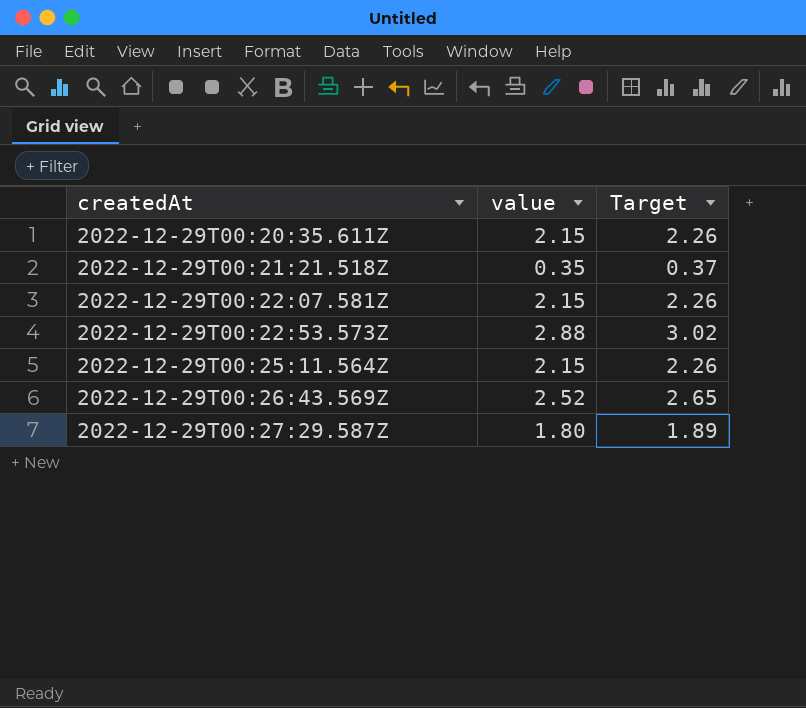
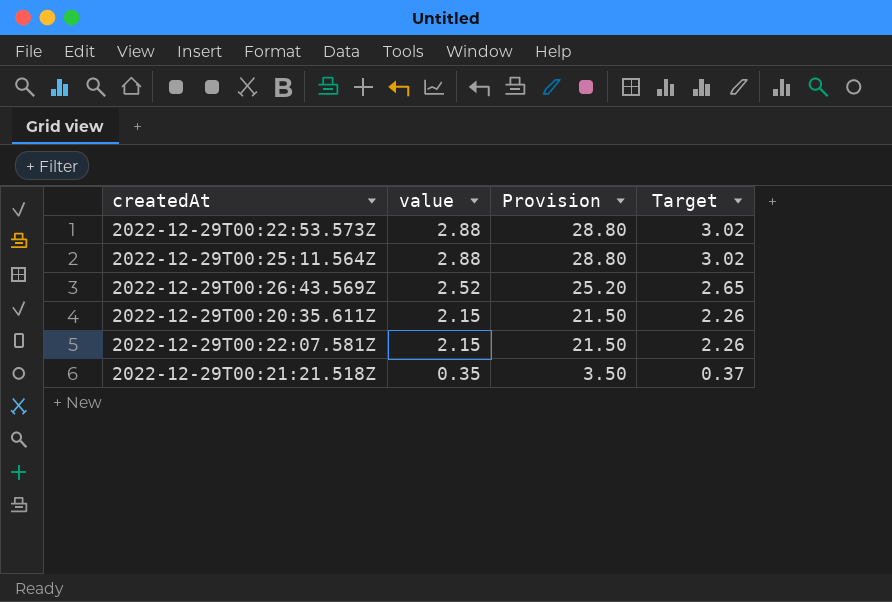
row order: createdAt ascending -> value descending
column Provision | formula: none -> [value] * 10
row 2022-12-29T00:27:29.587Z: 1.80 | 1.89 -> none
2022-12-29T00:25:11.564Z | value: 2.15 -> 2.88
2022-12-29T00:25:11.564Z | Target: 2.26 -> 3.02

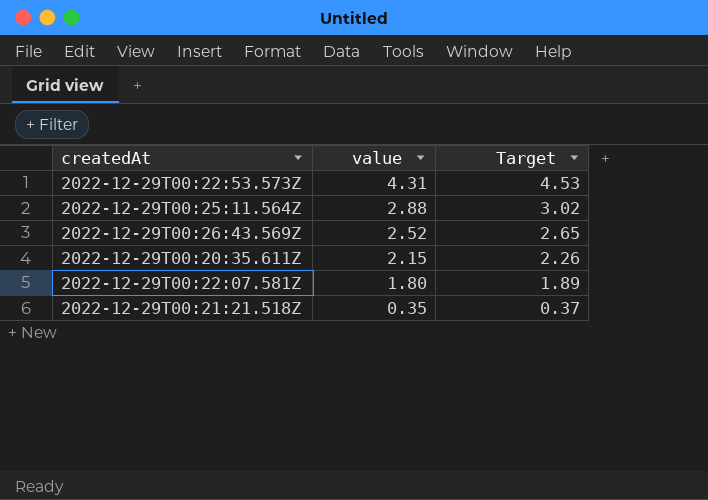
column Provision | formula: [value] * 10 -> none
2022-12-29T00:22:53.573Z | value: 2.88 -> 4.31
2022-12-29T00:22:53.573Z | Target: 3.02 -> 4.53
2022-12-29T00:22:07.581Z | value: 2.15 -> 1.80
2022-12-29T00:22:07.581Z | Target: 2.26 -> 1.89

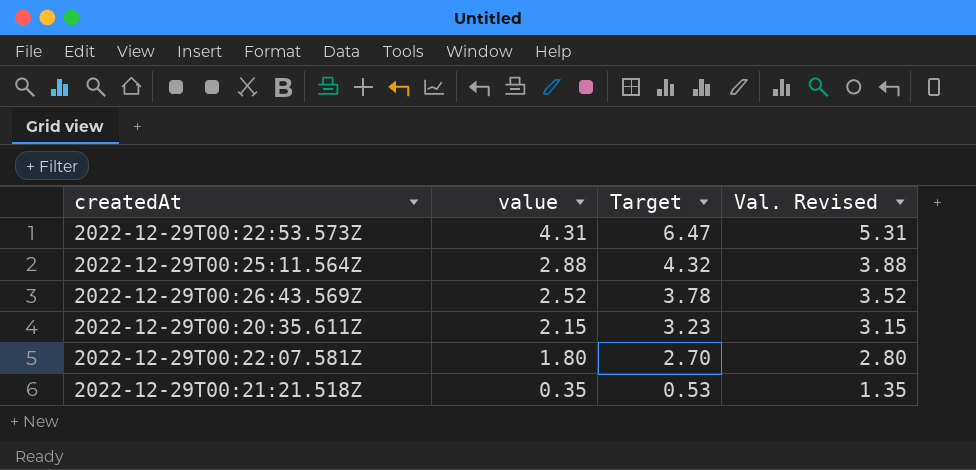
column Target | formula: [value] * 1.05 -> [value] * 1.5
column Val. Revised | formula: none -> [value] + 1

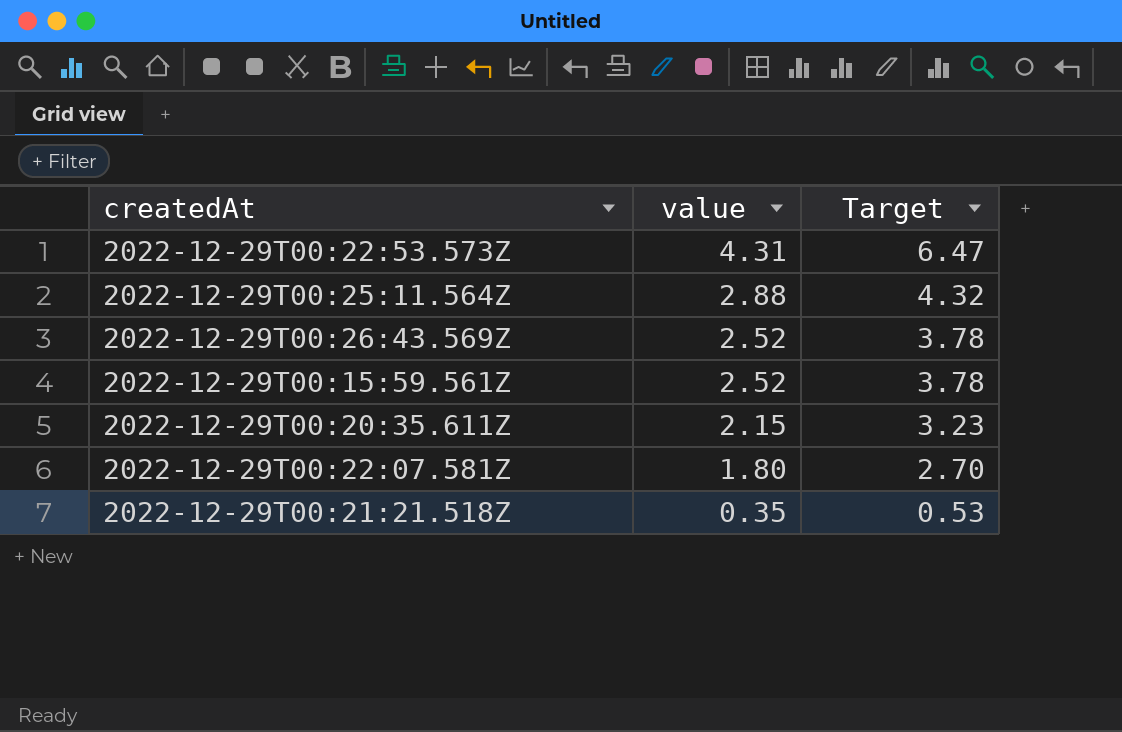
column Val. Revised | formula: [value] + 1 -> none
row 2022-12-29T00:15:59.561Z: none -> 2.52 | 3.78

